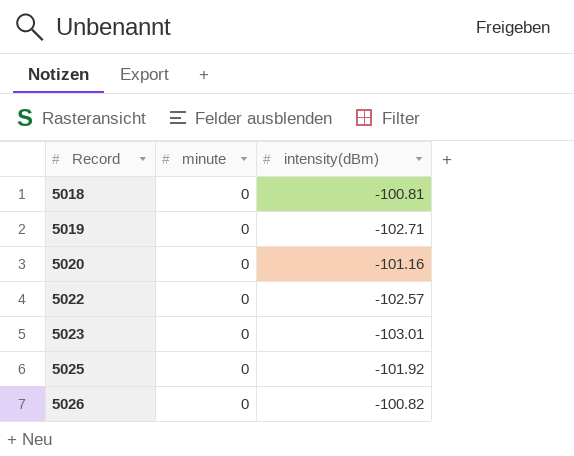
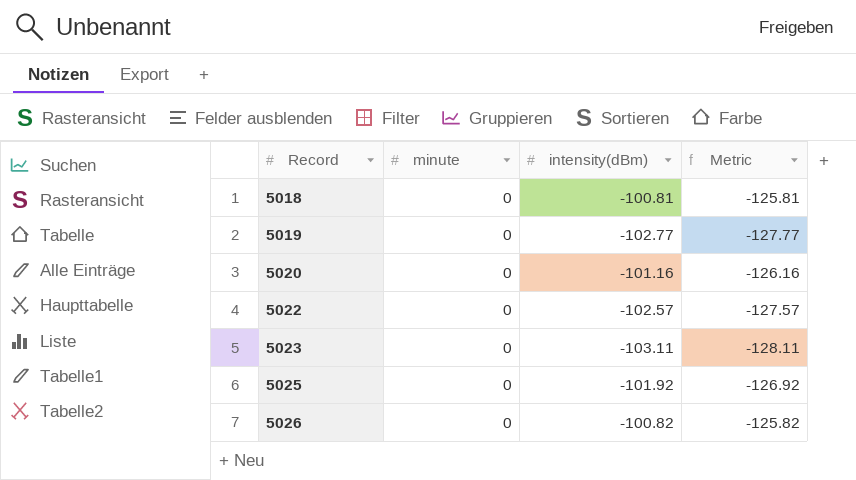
column Metric | formula: none -> [intensity(dBm)] - 25
5019 | intensity(dBm): -102.71 -> -102.77
5023 | intensity(dBm): -103.01 -> -103.11

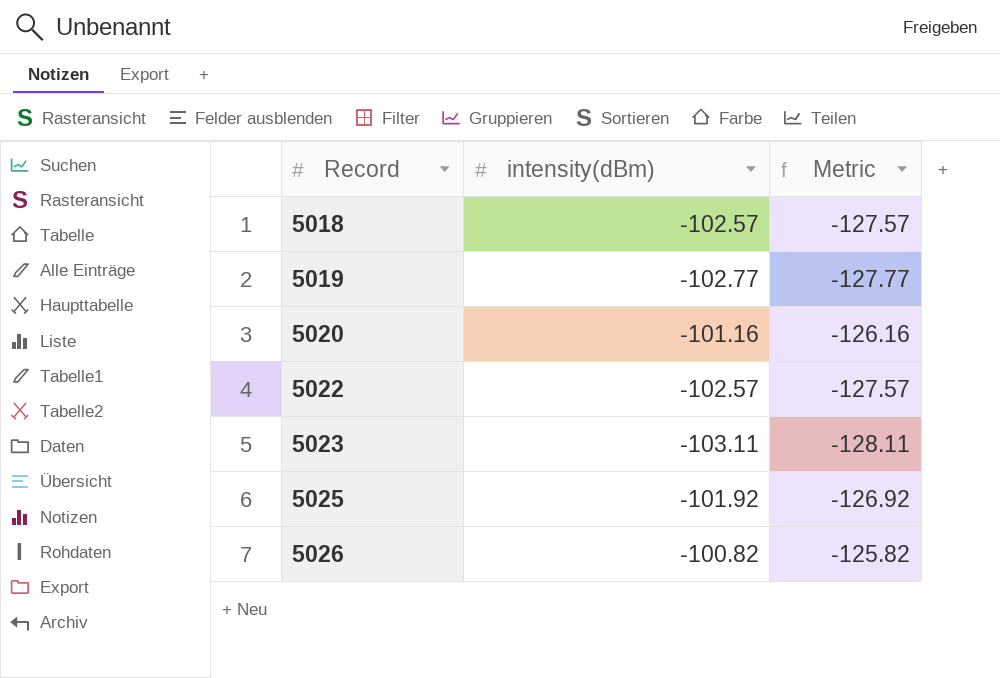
column minute | position: 2 -> none
5018 | intensity(dBm): -100.81 -> -102.57
5018 | Metric: -125.81 -> -127.57

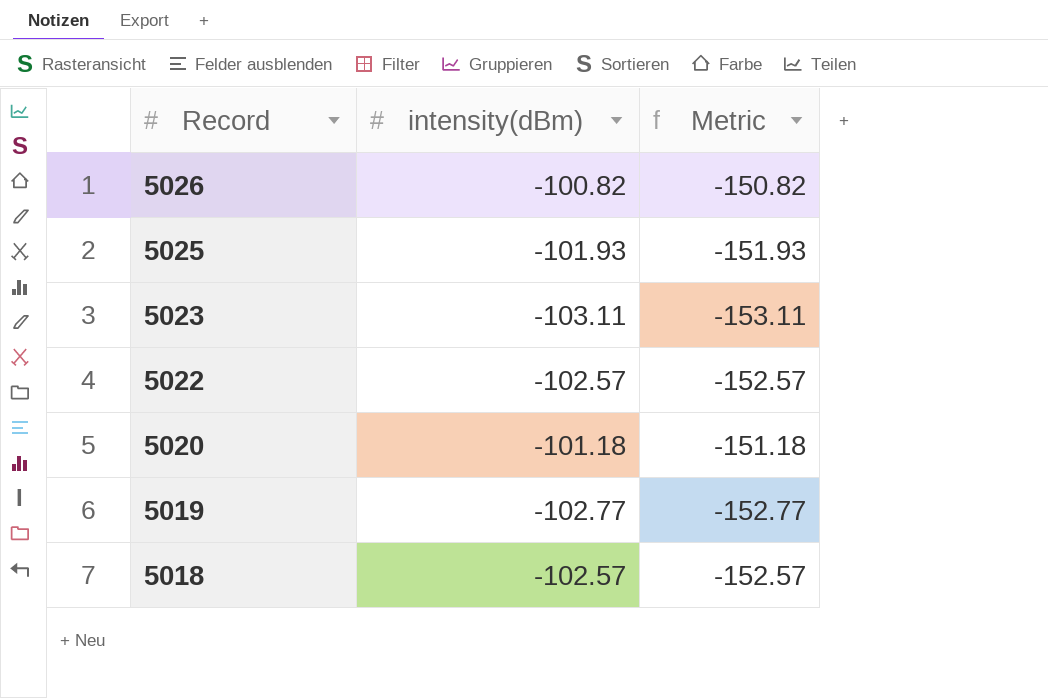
row order: Record ascending -> Record descending
column Metric | formula: [intensity(dBm)] - 25 -> [intensity(dBm)] - 50
5025 | intensity(dBm): -101.92 -> -101.93
5020 | intensity(dBm): -101.16 -> -101.18

